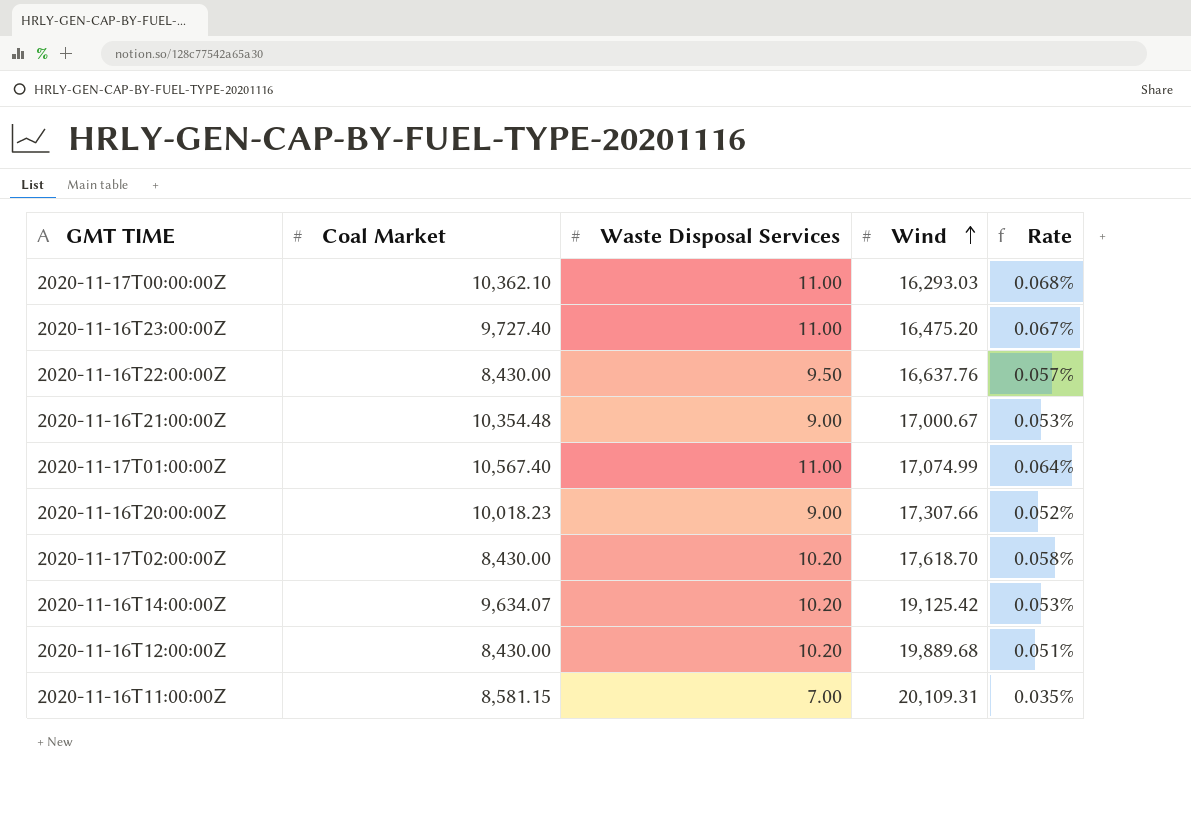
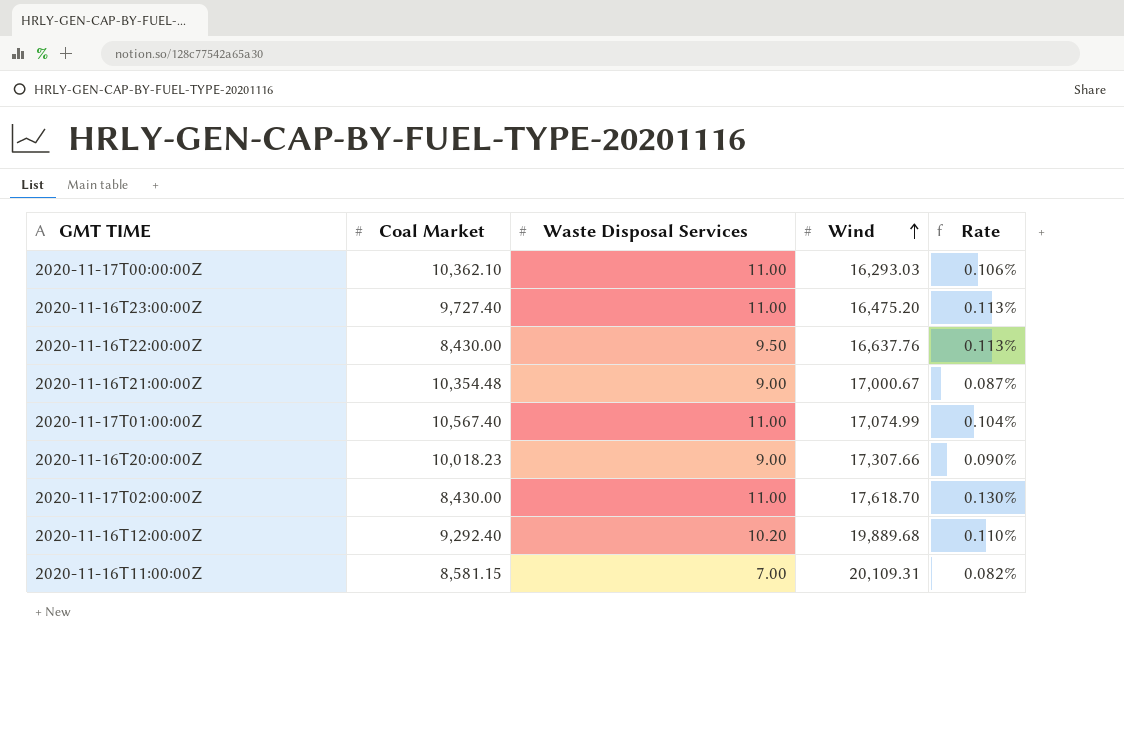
column Rate | formula: [Waste Disposal Services] / [Wind] -> [Waste Disposal Services] / [Coal Market]
row 2020-11-16T14:00:00Z: 9,634.07 | 10.20 | 19,125.42 | 0.053% -> none
2020-11-17T02:00:00Z | Waste Disposal Services: 10.20 -> 11.00
2020-11-16T12:00:00Z | Coal Market: 8,430.00 -> 9,292.40

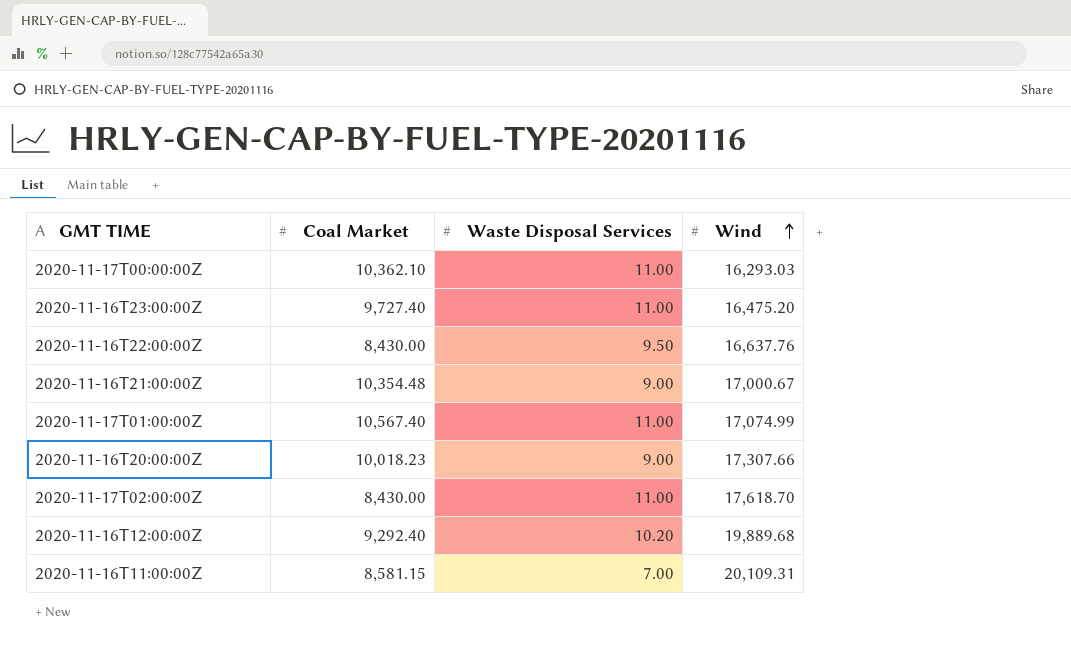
column Rate | formula: [Waste Disposal Services] / [Coal Market] -> none

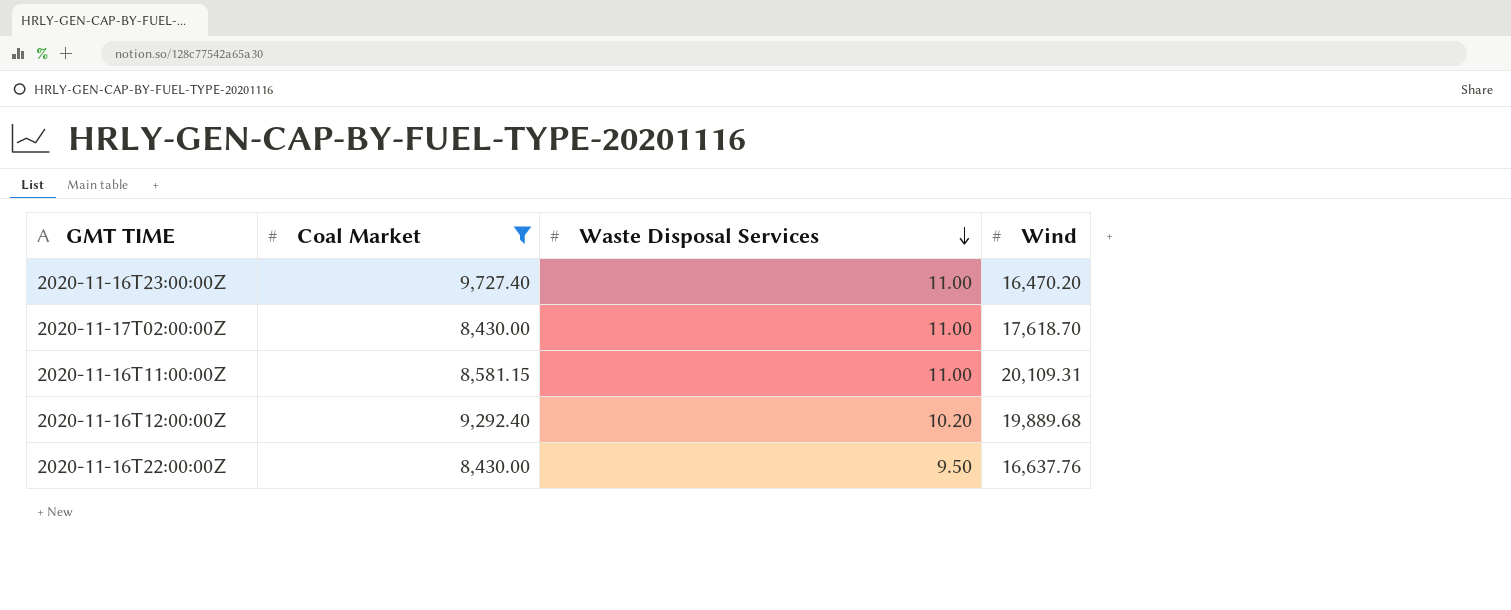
filter: none -> Coal Market <= 9,727.40
row order: Wind ascending -> Waste Disposal Services descending
2020-11-16T23:00:00Z | Wind: 16,475.20 -> 16,470.20
2020-11-16T11:00:00Z | Waste Disposal Services: 7.00 -> 11.00

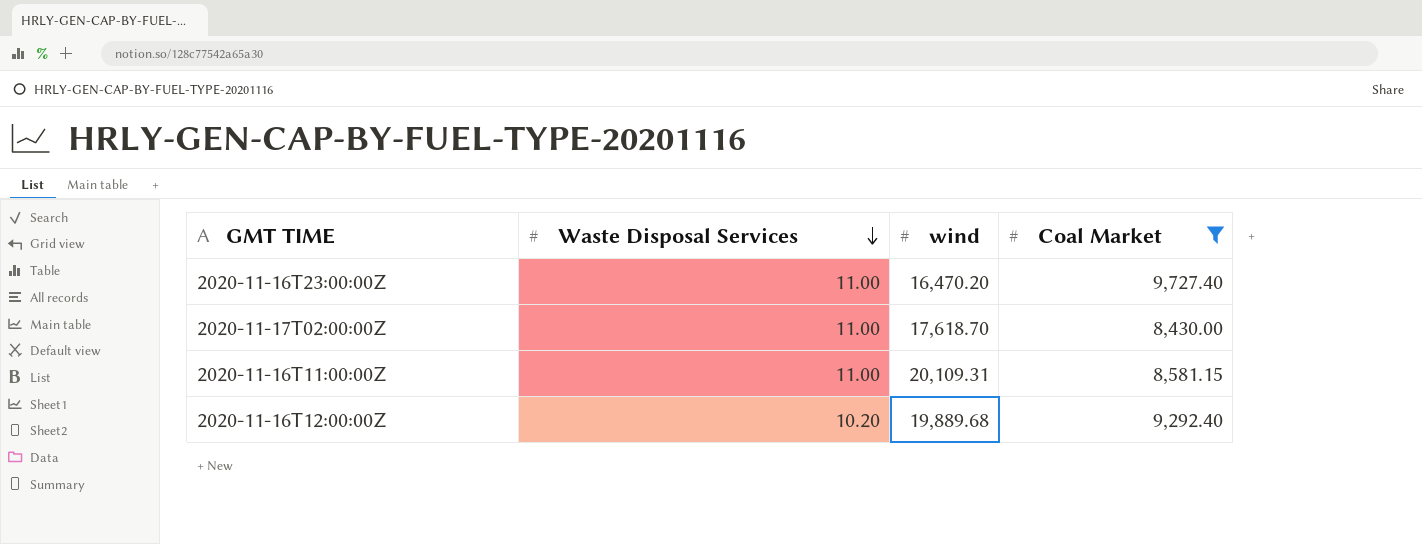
column name: Wind -> wind
column Coal Market | position: 2 -> 4
row 2020-11-16T22:00:00Z: 8,430.00 | 9.50 | 16,637.76 -> none

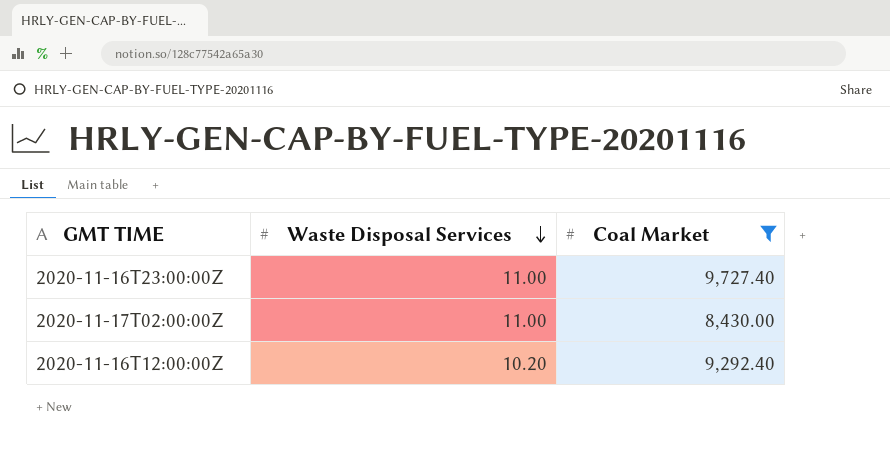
column wind | position: 3 -> none
row 2020-11-16T11:00:00Z: 11.00 | 20,109.31 | 8,581.15 -> none

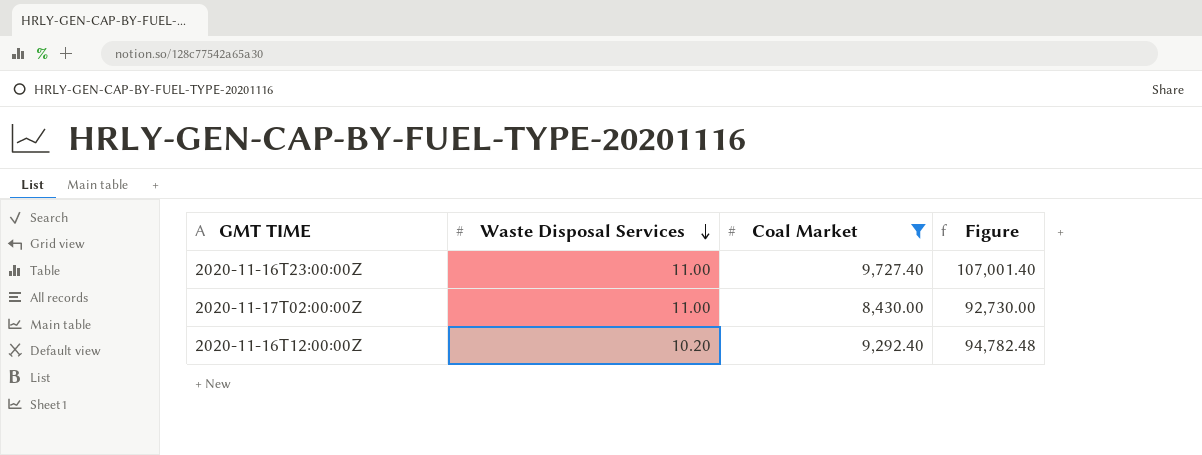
column Figure | formula: none -> [Waste Disposal Services] * [Coal Market]

